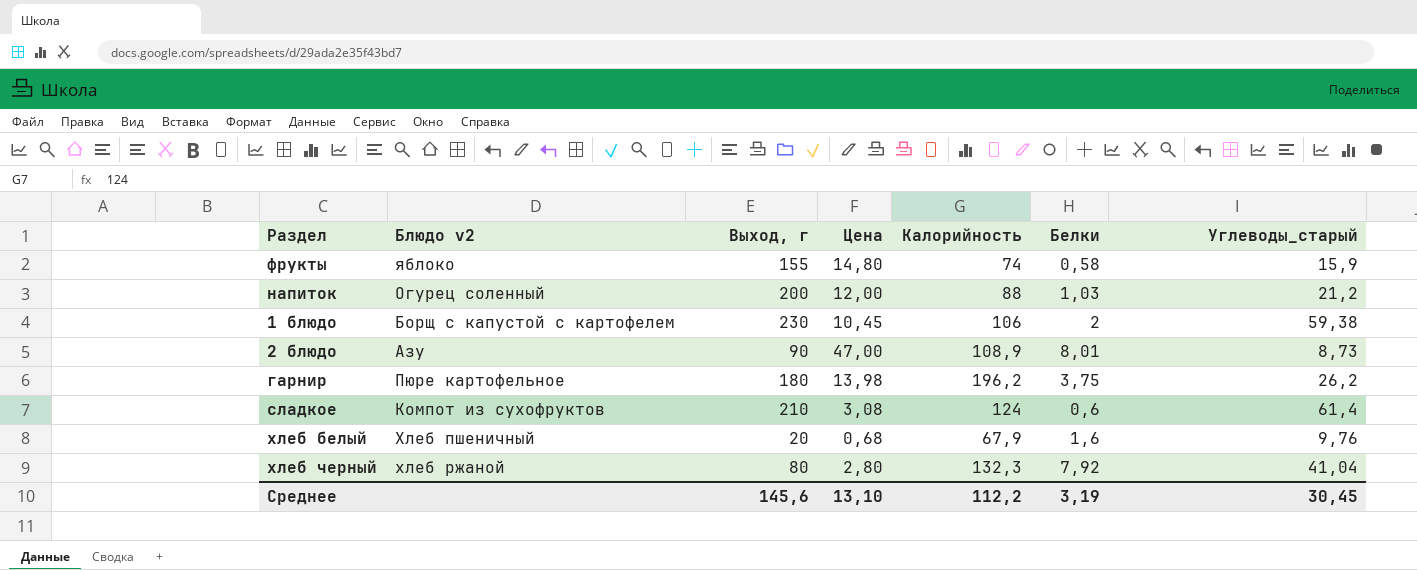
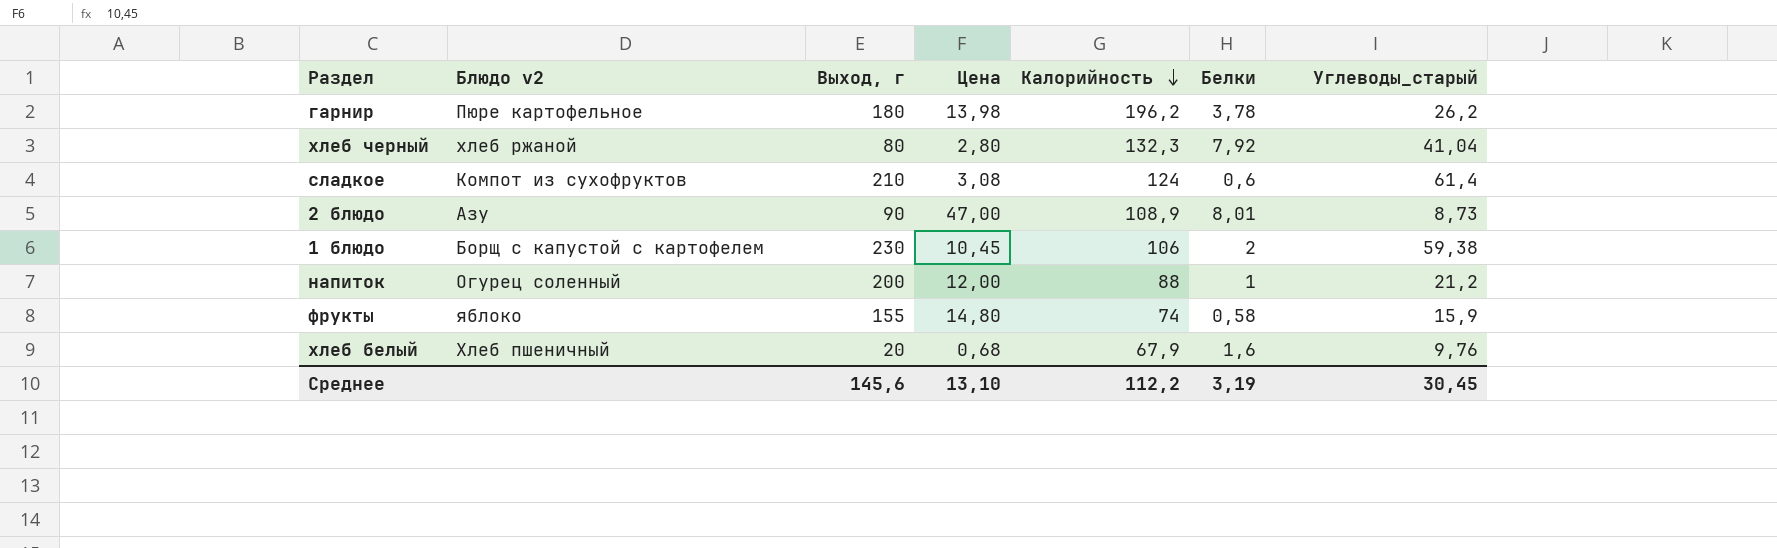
row order: none -> Калорийность descending
гарнир | Белки: 3,75 -> 3,78
напиток | Белки: 1,03 -> 1

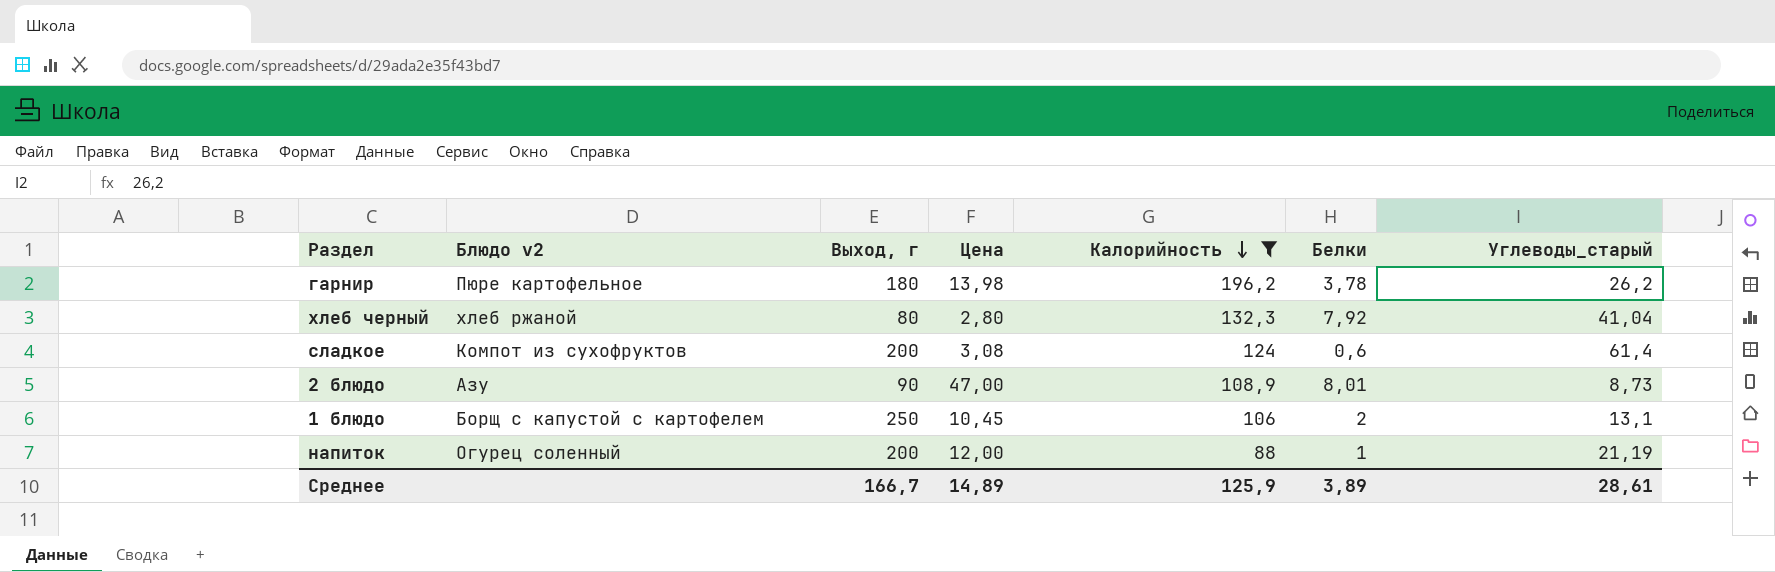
filter: none -> Калорийность >= 88
сладкое | Выход, г: 210 -> 200
1 блюдо | Выход, г: 230 -> 250
1 блюдо | Углеводы_старый: 59,38 -> 13,1
напиток | Углеводы_старый: 21,2 -> 21,19
Среднее | Выход, г: 145,6 -> 166,7
Среднее | Цена: 13,10 -> 14,89
Среднее | Калорийность: 112,2 -> 125,9
Среднее | Белки: 3,19 -> 3,89
Среднее | Углеводы_старый: 30,45 -> 28,61

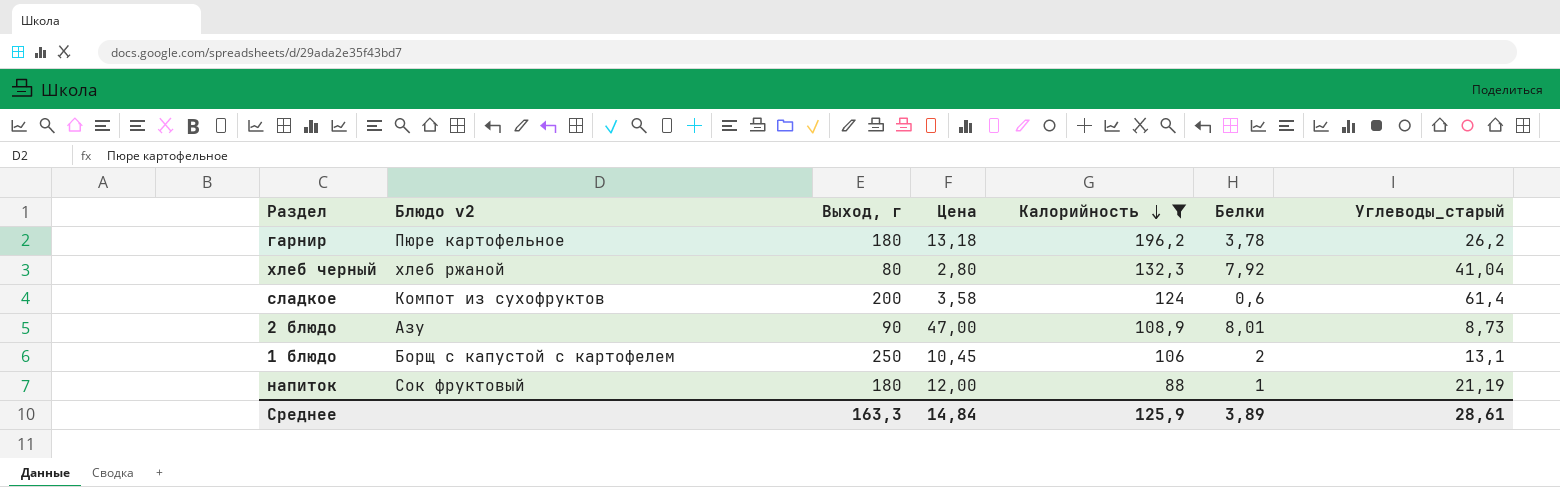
гарнир | Цена: 13,98 -> 13,18
сладкое | Цена: 3,08 -> 3,58
напиток | Блюдо v2: Огурец соленный -> Сок фруктовый
напиток | Выход, г: 200 -> 180
Среднее | Выход, г: 166,7 -> 163,3
Среднее | Цена: 14,89 -> 14,84

